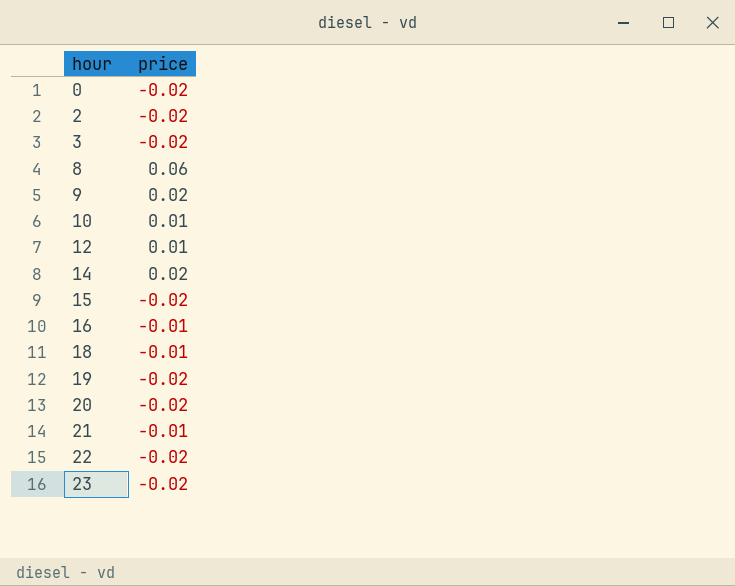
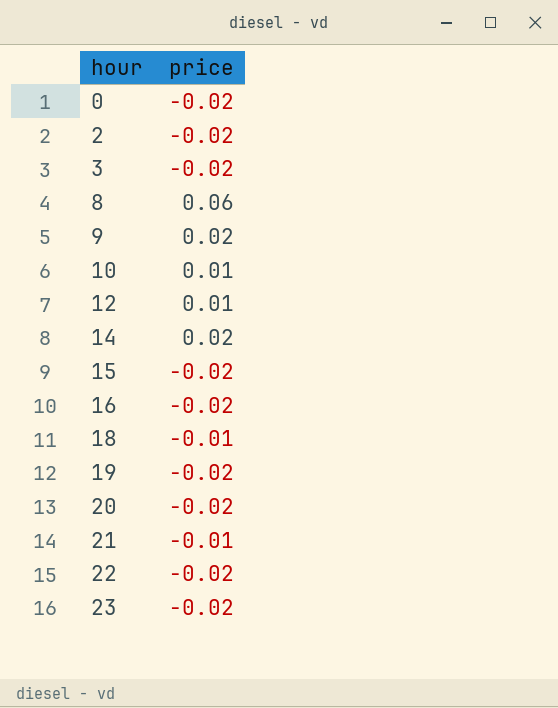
16 | price: -0.01 -> -0.02

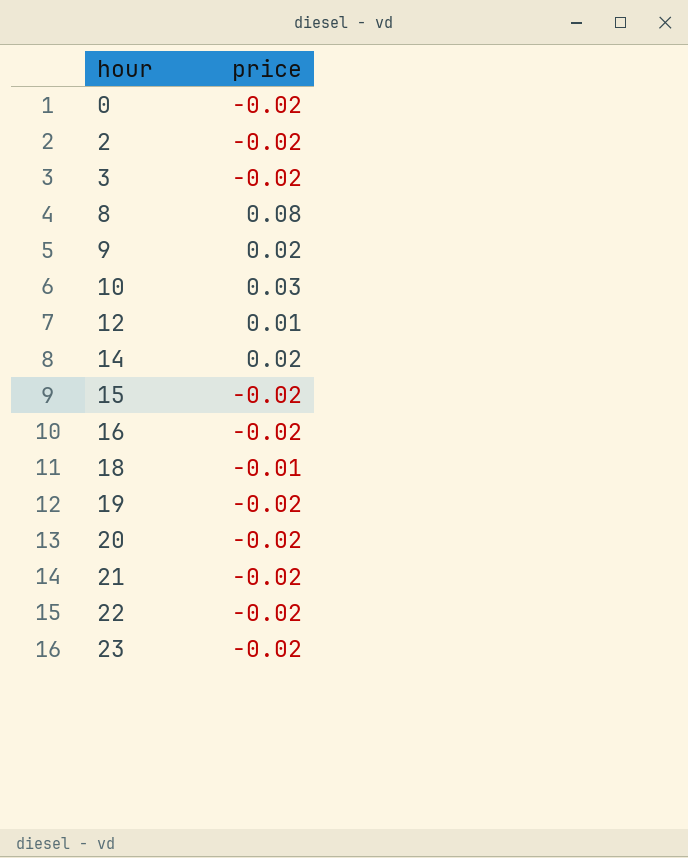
8 | price: 0.06 -> 0.08
10 | price: 0.01 -> 0.03
21 | price: -0.01 -> -0.02

